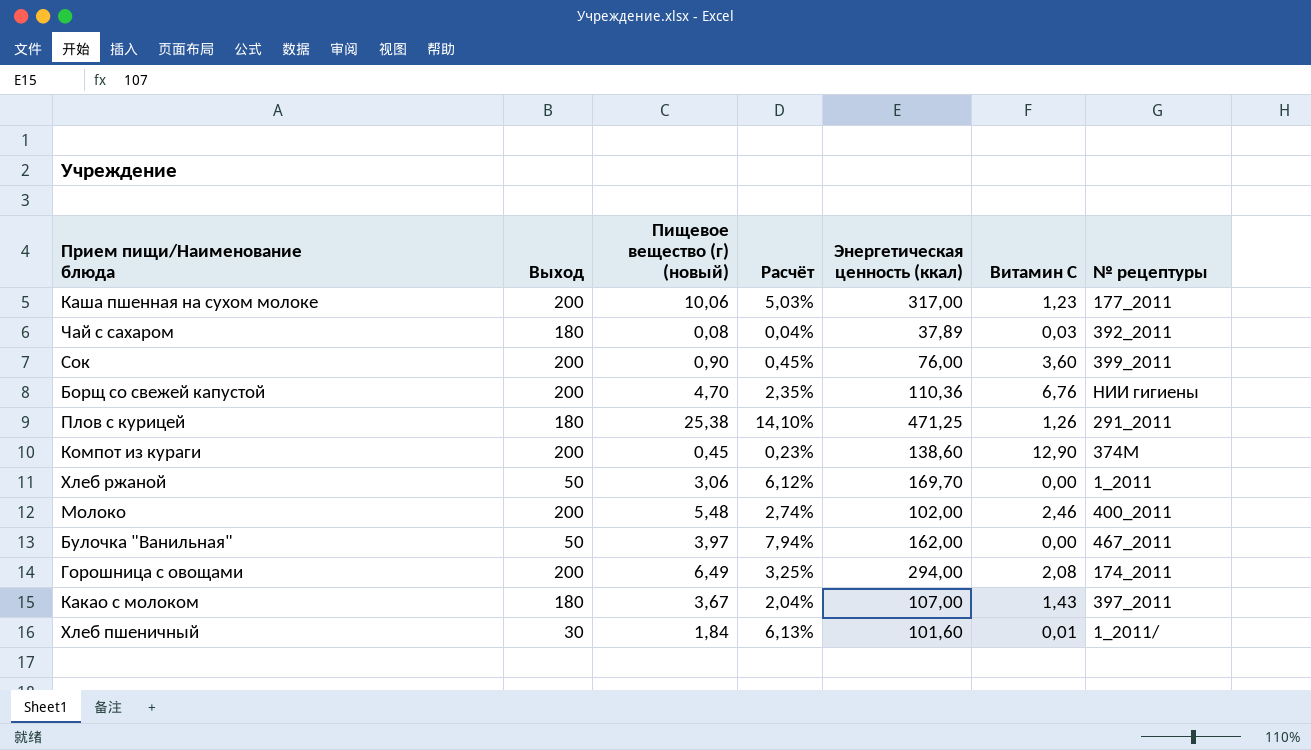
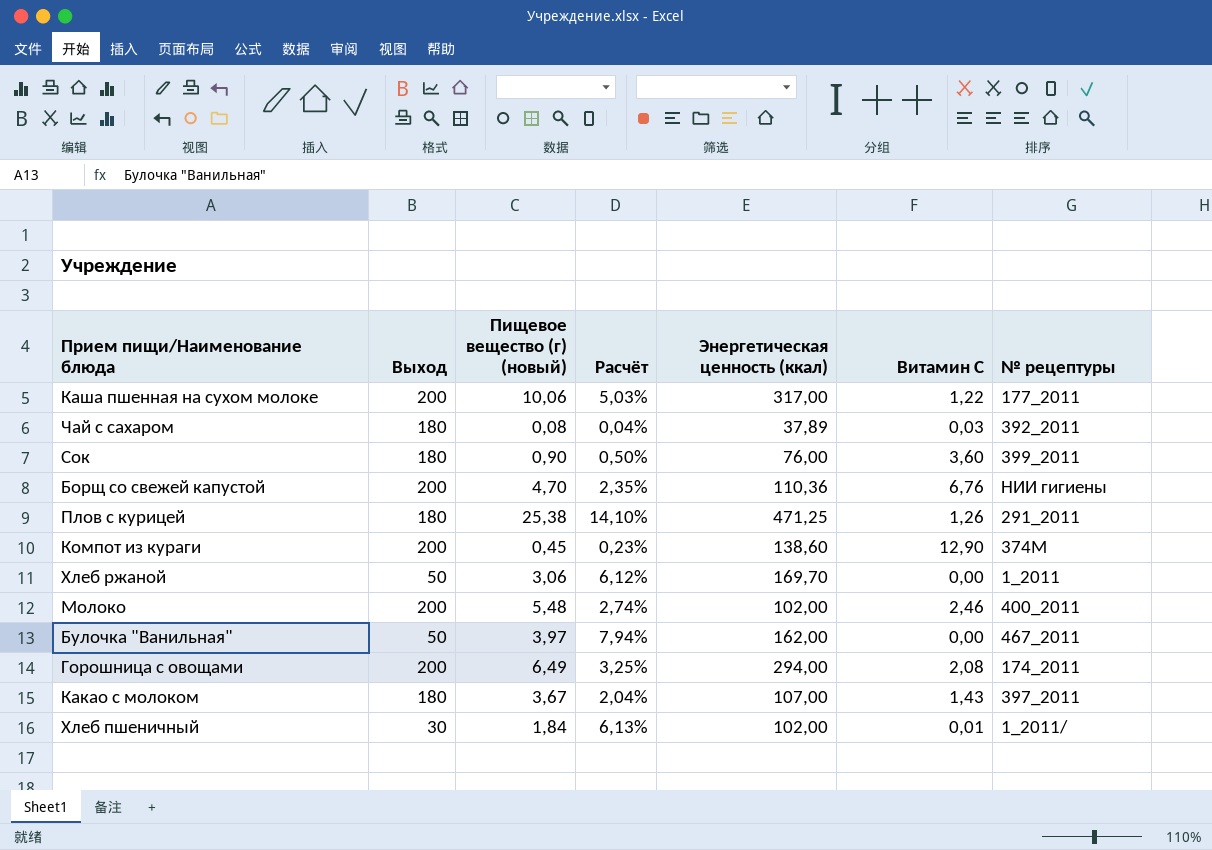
Каша пшенная на сухом молоке | Витамин С: 1,23 -> 1,22
Сок | Выход: 200 -> 180
Сок | Расчёт: 0,45% -> 0,50%
Хлеб пшеничный | Энергетическая ценность (ккал): 101,60 -> 102,00

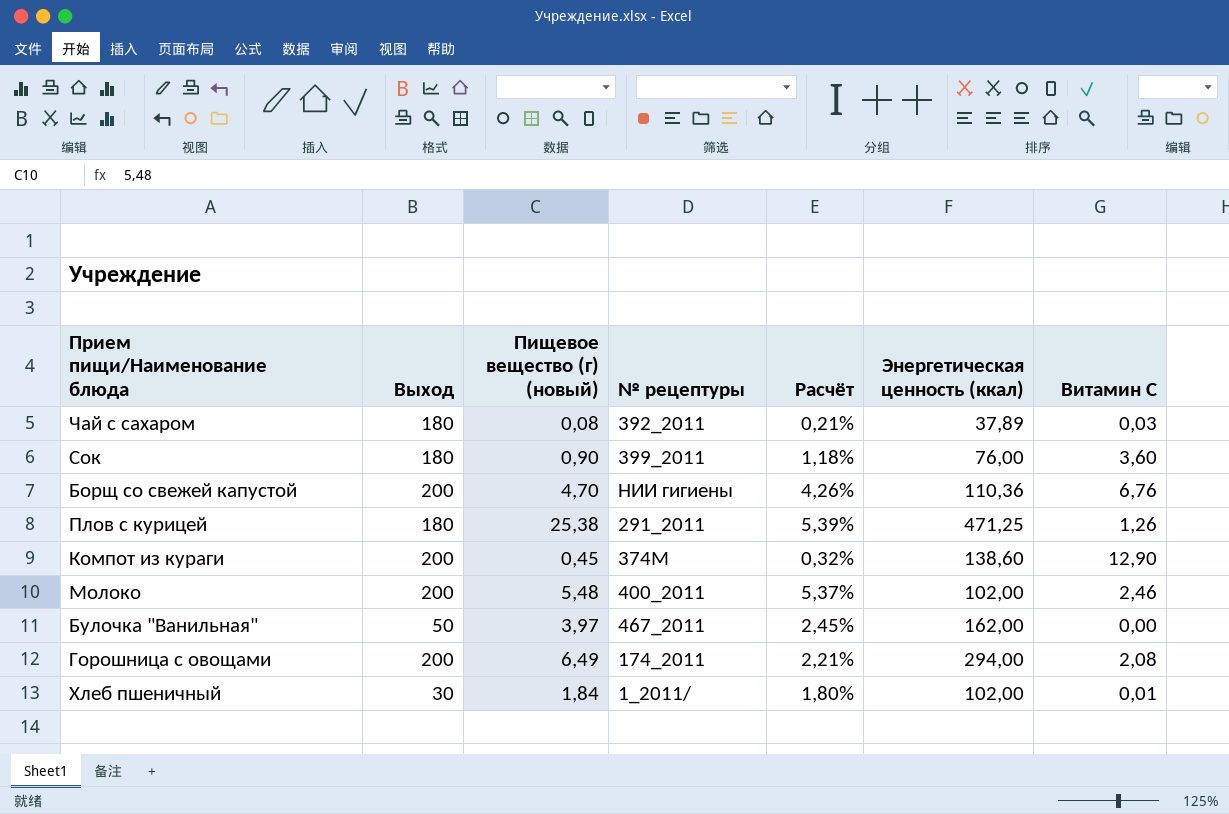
column № рецептуры | position: 7 -> 4
column Расчёт | formula: [Пищевое вещество (г) (новый)] / [Выход] -> [Пищевое вещество (г) (новый)] / [Энергетическая ценность (ккал)]
row Каша пшенная на сухом молоке: 200 | 10,06 | 5,03% | 317,00 | 1,22 | 177_2011 -> none
row Хлеб ржаной: 50 | 3,06 | 6,12% | 169,70 | 0,00 | 1_2011 -> none
row Какао с молоком: 180 | 3,67 | 2,04% | 107,00 | 1,43 | 397_2011 -> none

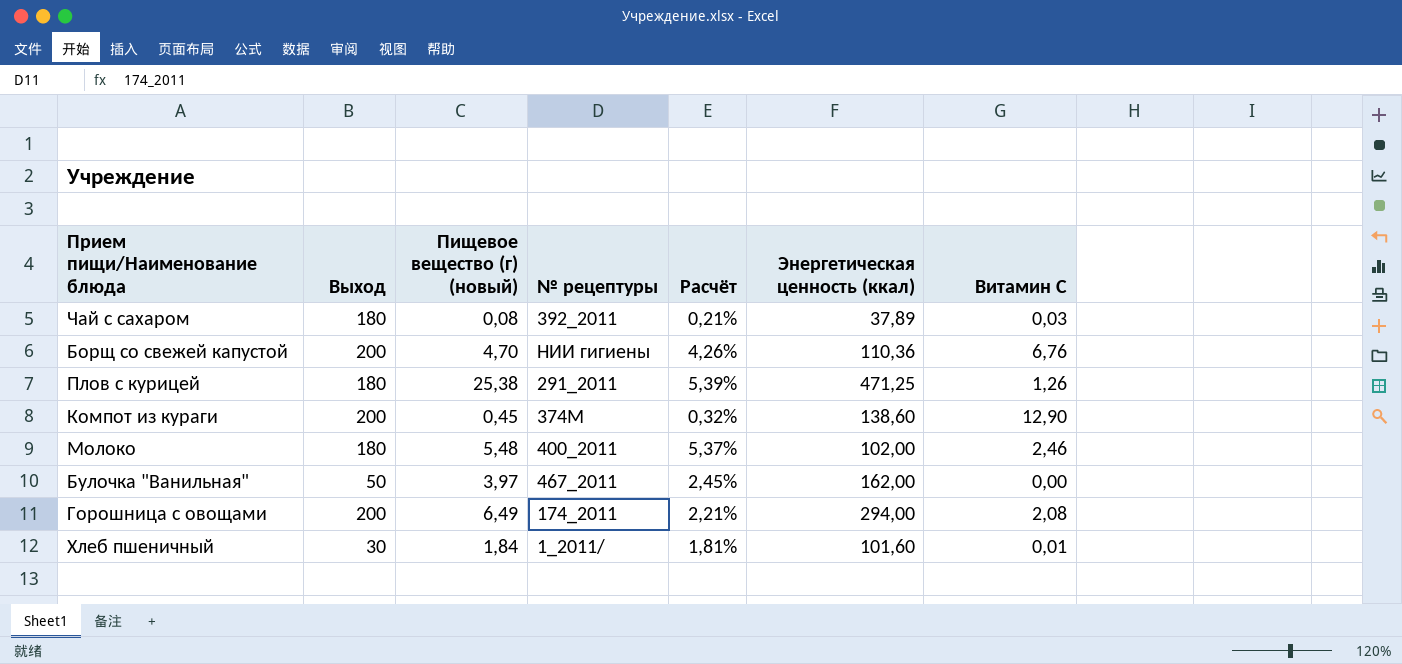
row Сок: 180 | 0,90 | 399_2011 | 1,18% | 76,00 | 3,60 -> none
Молоко | Выход: 200 -> 180
Хлеб пшеничный | Расчёт: 1,80% -> 1,81%
Хлеб пшеничный | Энергетическая ценность (ккал): 102,00 -> 101,60

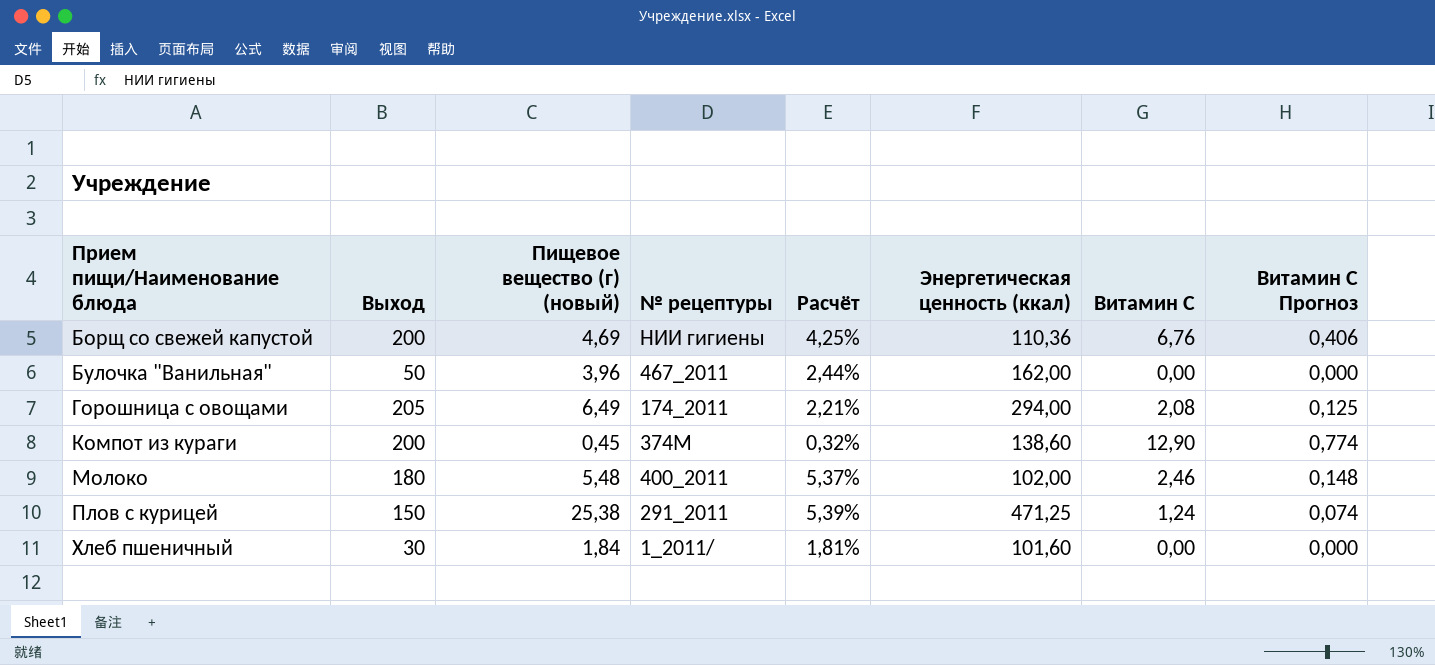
row order: none -> Прием пищи/Наименование блюда ascending
column Витамин С Прогноз | formula: none -> [Витамин С] * 0,06
row Чай с сахаром: 180 | 0,08 | 392_2011 | 0,21% | 37,89 | 0,03 -> none
Борщ со свежей капустой | Пищевое вещество (г) (новый): 4,70 -> 4,69
Борщ со свежей капустой | Расчёт: 4,26% -> 4,25%
Булочка "Ванильная" | Пищевое вещество (г) (новый): 3,97 -> 3,96
Булочка "Ванильная" | Расчёт: 2,45% -> 2,44%
Горошница с овощами | Выход: 200 -> 205
Плов с курицей | Выход: 180 -> 150
Плов с курицей | Витамин С: 1,26 -> 1,24
Хлеб пшеничный | Витамин С: 0,01 -> 0,00

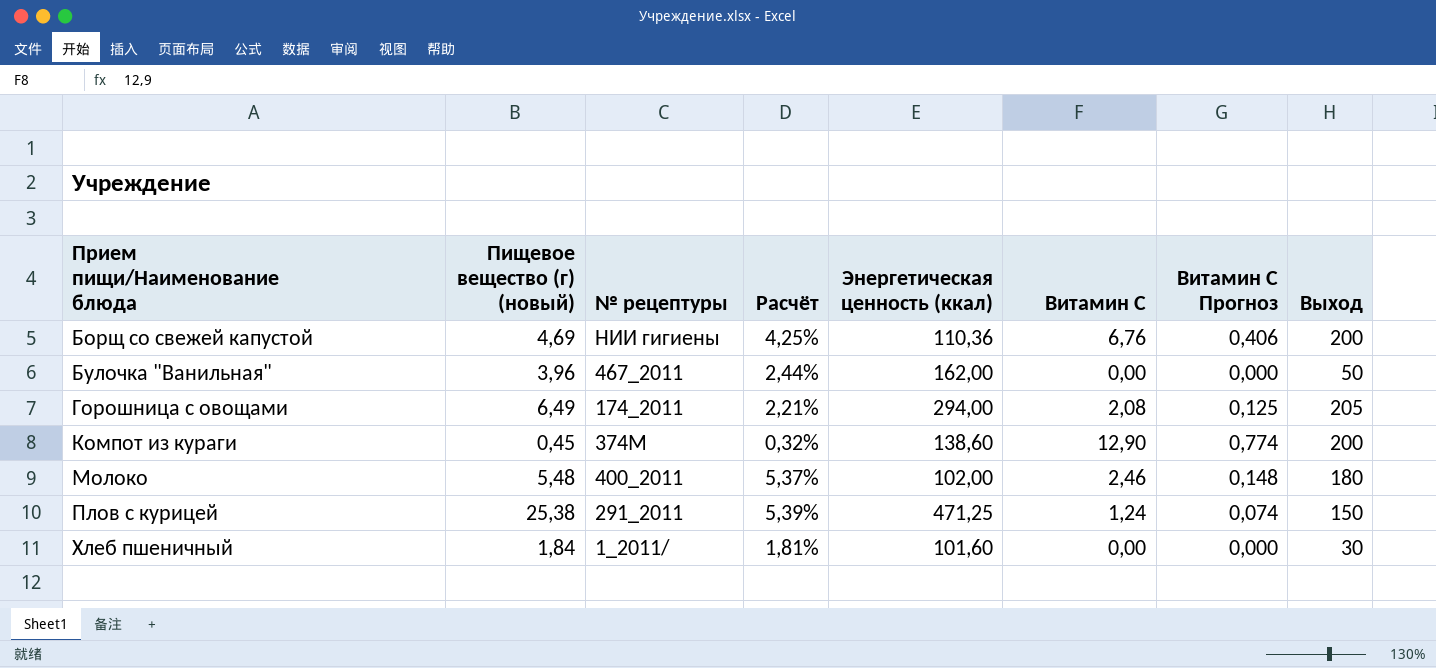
column Выход | position: 2 -> 8

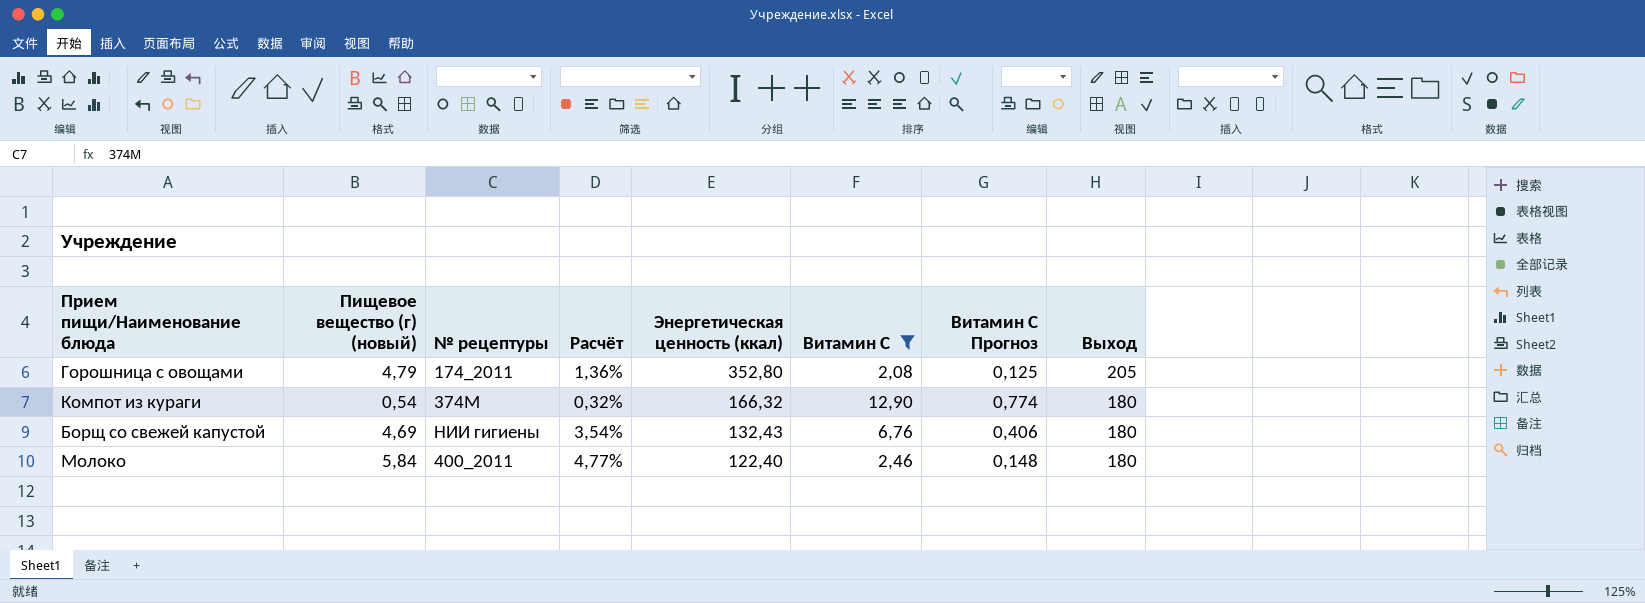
filter: none -> Витамин С >= 2,08
row order: Прием пищи/Наименование блюда ascending -> Энергетическая ценность (ккал) descending
Горошница с овощами | Пищевое вещество (г) (новый): 6,49 -> 4,79
Горошница с овощами | Расчёт: 2,21% -> 1,36%
Горошница с овощами | Энергетическая ценность (ккал): 294,00 -> 352,80
Компот из кураги | Пищевое вещество (г) (новый): 0,45 -> 0,54
Компот из кураги | Энергетическая ценность (ккал): 138,60 -> 166,32
Компот из кураги | Выход: 200 -> 180
Борщ со свежей капустой | Расчёт: 4,25% -> 3,54%
Борщ со свежей капустой | Энергетическая ценность (ккал): 110,36 -> 132,43
Борщ со свежей капустой | Выход: 200 -> 180
Молоко | Пищевое вещество (г) (новый): 5,48 -> 5,84
Молоко | Расчёт: 5,37% -> 4,77%
Молоко | Энергетическая ценность (ккал): 102,00 -> 122,40

